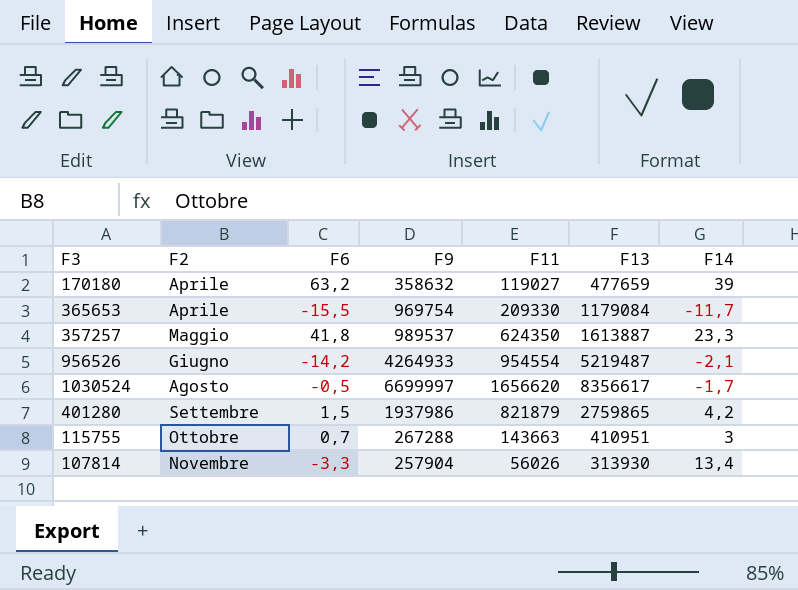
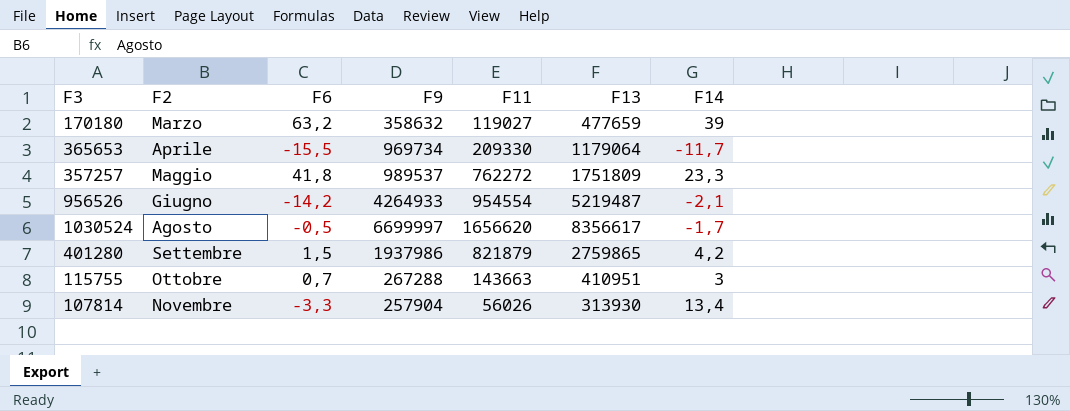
170180 | F2: Aprile -> Marzo
365653 | F9: 969754 -> 969734
365653 | F13: 1179084 -> 1179064
357257 | F11: 624350 -> 762272
357257 | F13: 1613887 -> 1751809

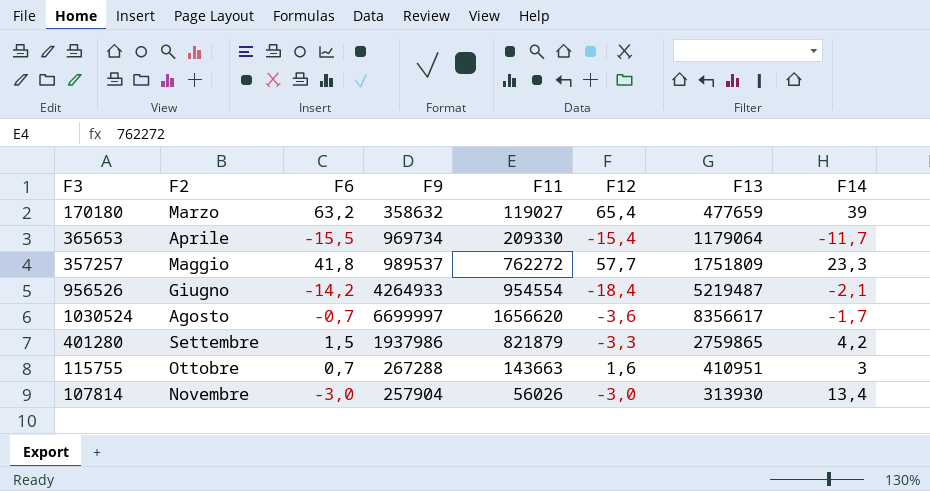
column F12 | position: none -> 6
1030524 | F6: -0,5 -> -0,7
107814 | F6: -3,3 -> -3,0

